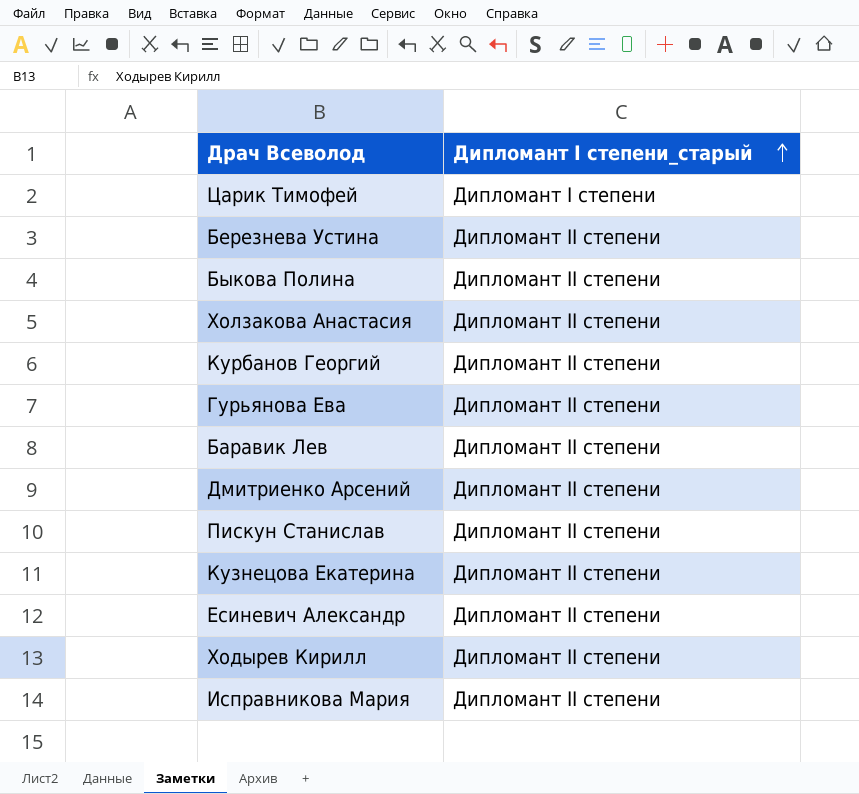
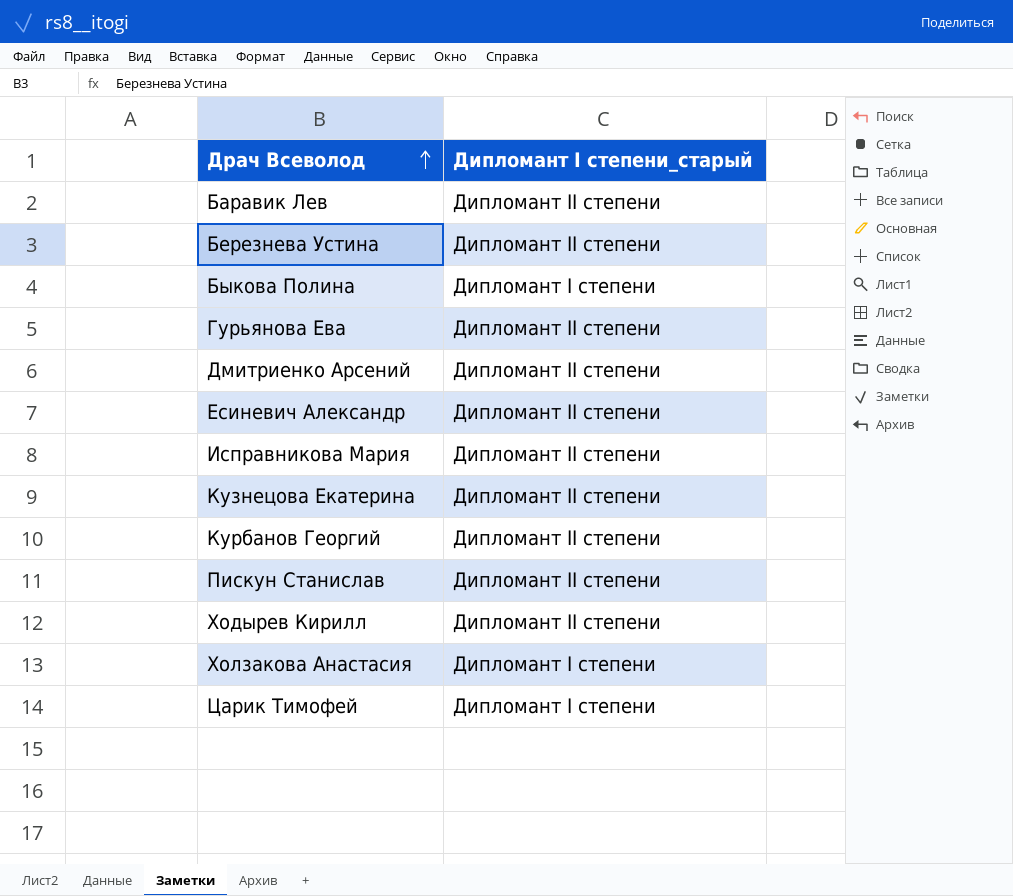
row order: Дипломант I степени_старый ascending -> Драч Всеволод ascending
Быкова Полина | Дипломант I степени_старый: Дипломант II степени -> Дипломант I степени
Холзакова Анастасия | Дипломант I степени_старый: Дипломант II степени -> Дипломант I степени

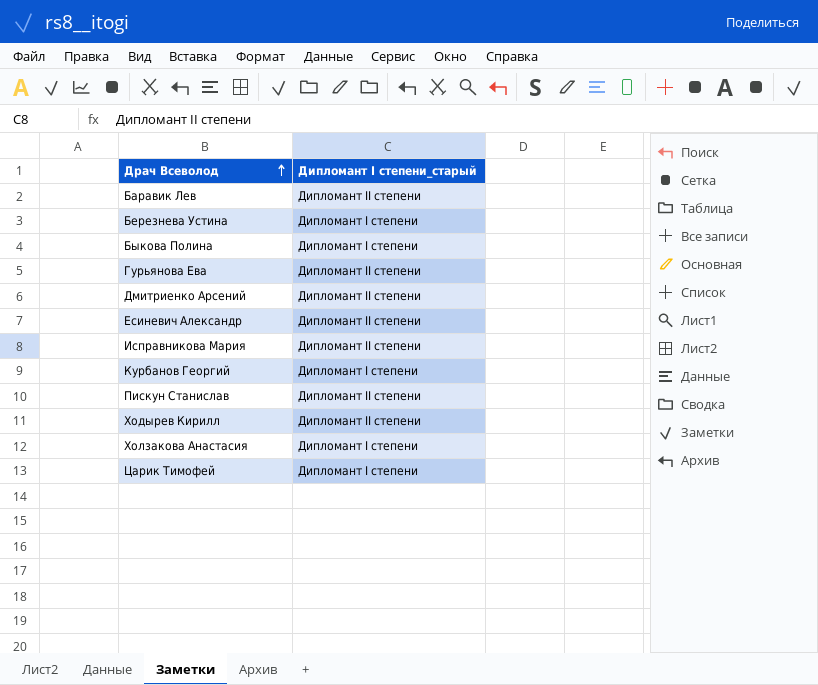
row Кузнецова Екатерина: Дипломант II степени -> none
Березнева Устина | Дипломант I степени_старый: Дипломант II степени -> Дипломант I степени
Курбанов Георгий | Дипломант I степени_старый: Дипломант II степени -> Дипломант I степени

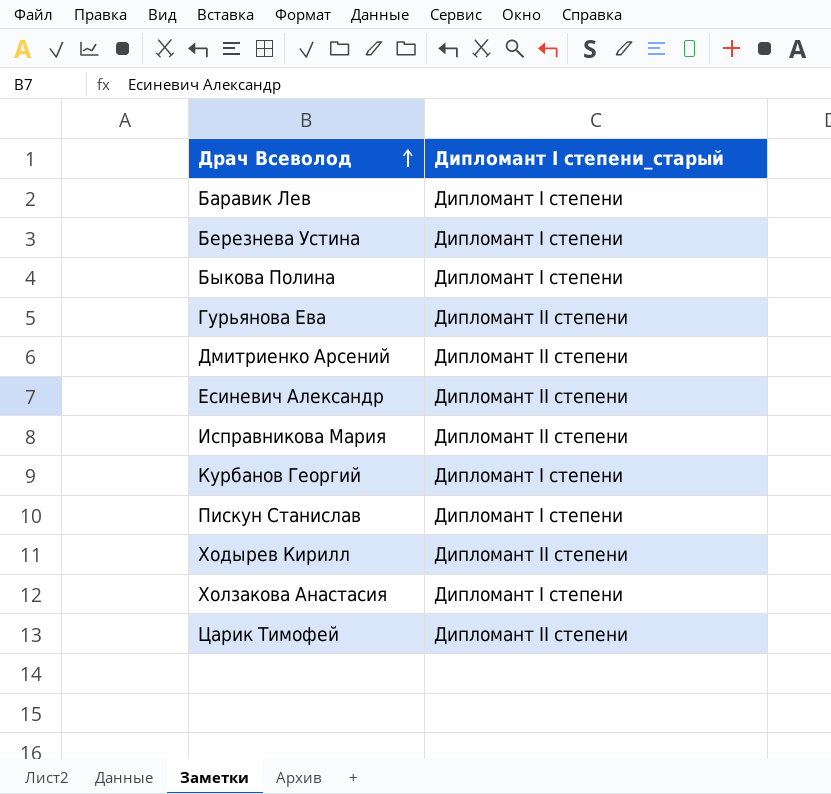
Баравик Лев | Дипломант I степени_старый: Дипломант II степени -> Дипломант I степени
Пискун Станислав | Дипломант I степени_старый: Дипломант II степени -> Дипломант I степени
Царик Тимофей | Дипломант I степени_старый: Дипломант I степени -> Дипломант II степени

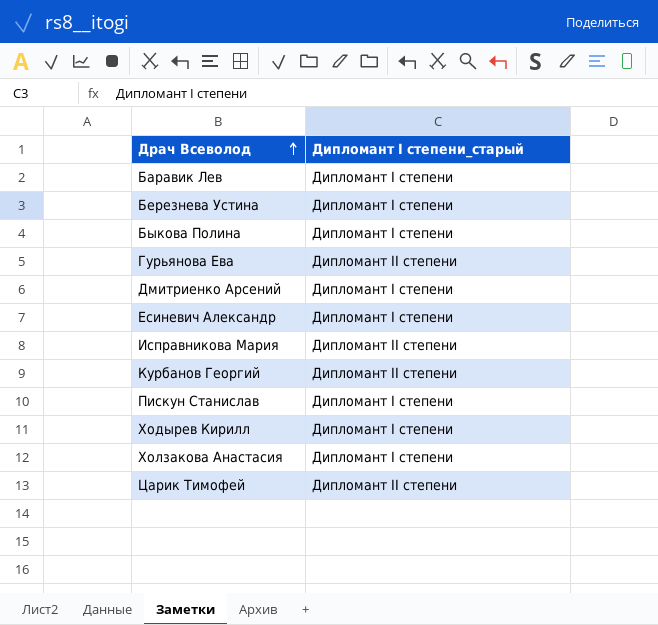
Дмитриенко Арсений | Дипломант I степени_старый: Дипломант II степени -> Дипломант I степени
Есиневич Александр | Дипломант I степени_старый: Дипломант II степени -> Дипломант I степени
Курбанов Георгий | Дипломант I степени_старый: Дипломант I степени -> Дипломант II степени
Ходырев Кирилл | Дипломант I степени_старый: Дипломант II степени -> Дипломант I степени

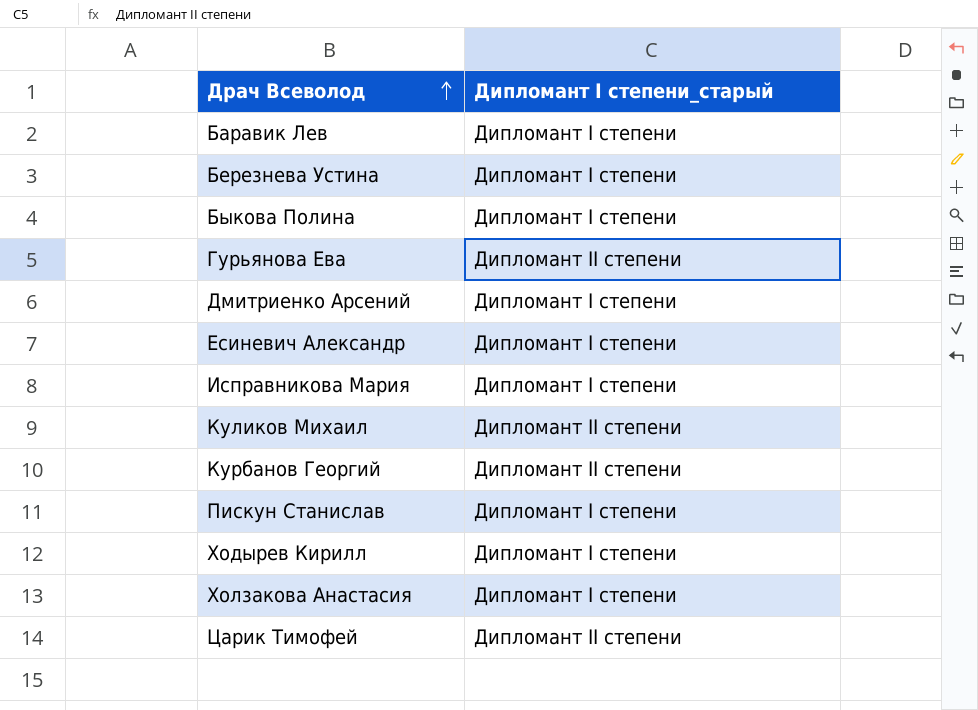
Исправникова Мария | Дипломант I степени_старый: Дипломант II степени -> Дипломант I степени
row Куликов Михаил: none -> Дипломант II степени

